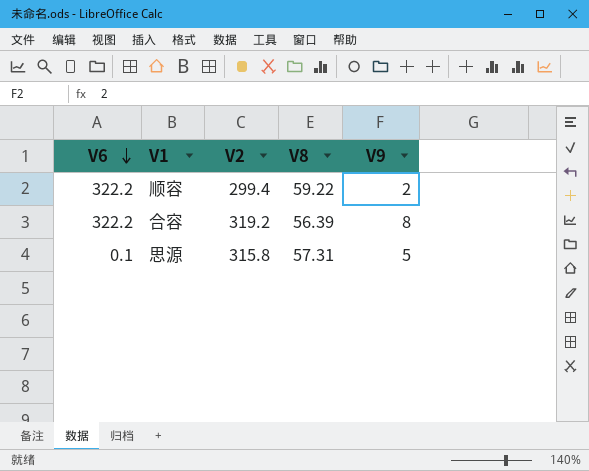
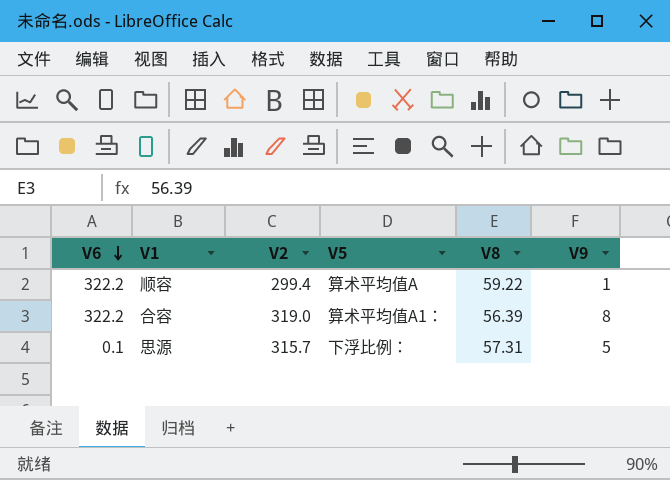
column V5 | position: none -> 4
顺容 | V9: 2 -> 1
合容 | V2: 319.2 -> 319.0
思源 | V2: 315.8 -> 315.7

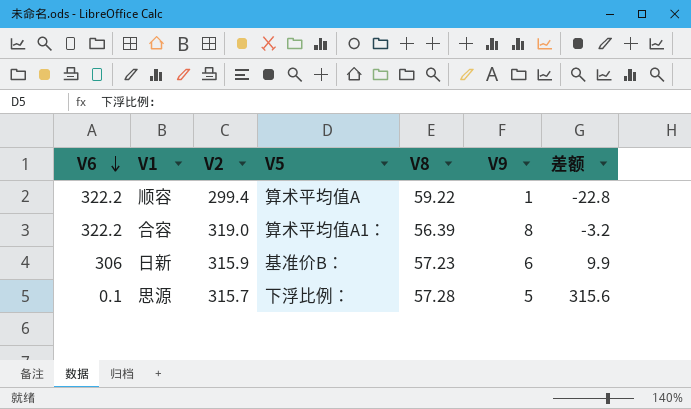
column 差额 | formula: none -> [V2] - [V6]
row 日新: none -> 306 | 315.9 | 基准价B： | 57.23 | 6 | 9.9
思源 | V8: 57.31 -> 57.28

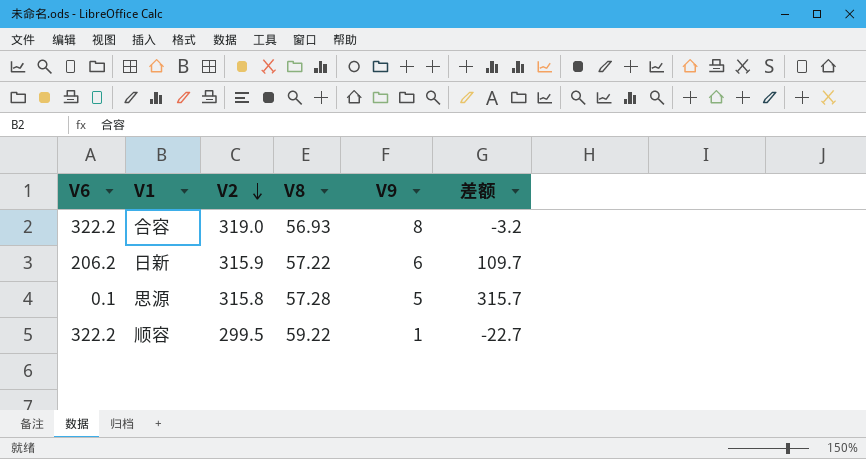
row order: V6 descending -> V2 descending
column V5 | position: 4 -> none
合容 | V8: 56.39 -> 56.93
日新 | V6: 306 -> 206.2
日新 | V8: 57.23 -> 57.22
日新 | 差额: 9.9 -> 109.7
思源 | V2: 315.7 -> 315.8
思源 | 差额: 315.6 -> 315.7
顺容 | V2: 299.4 -> 299.5
顺容 | 差额: -22.8 -> -22.7

